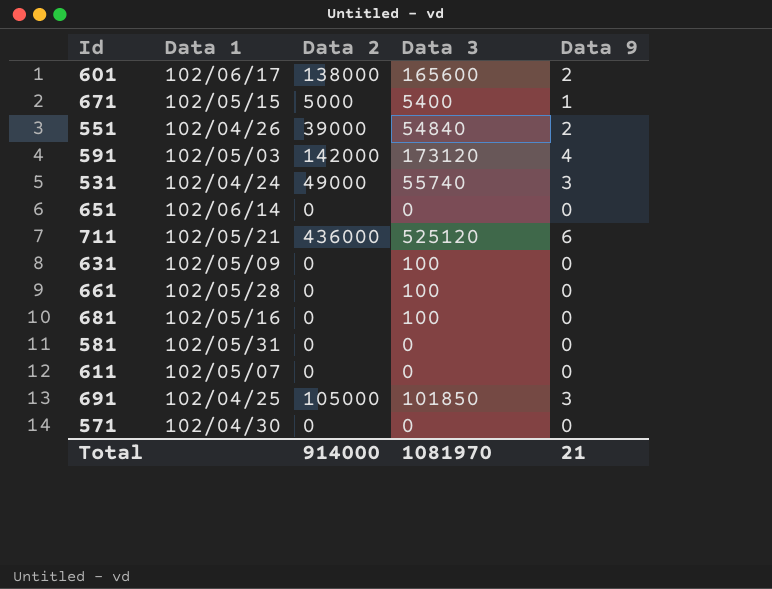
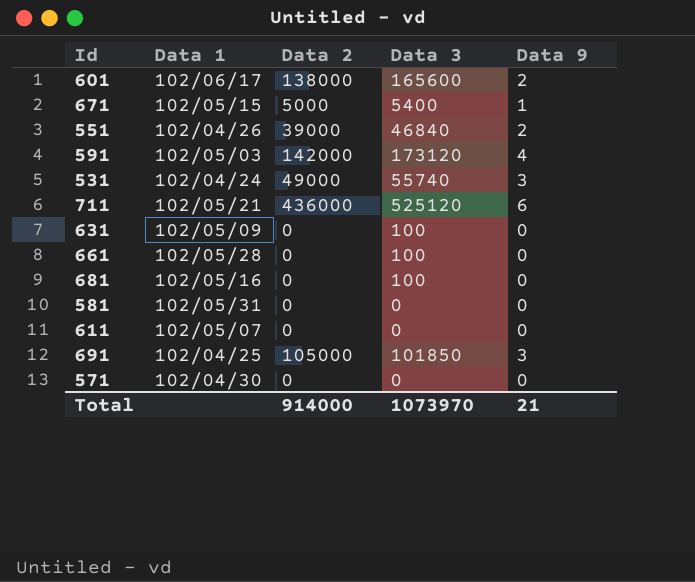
row 651: 102/06/14 | 0 | 0 | 0 -> none
551 | Data 3: 54840 -> 46840
Total | Data 3: 1081970 -> 1073970

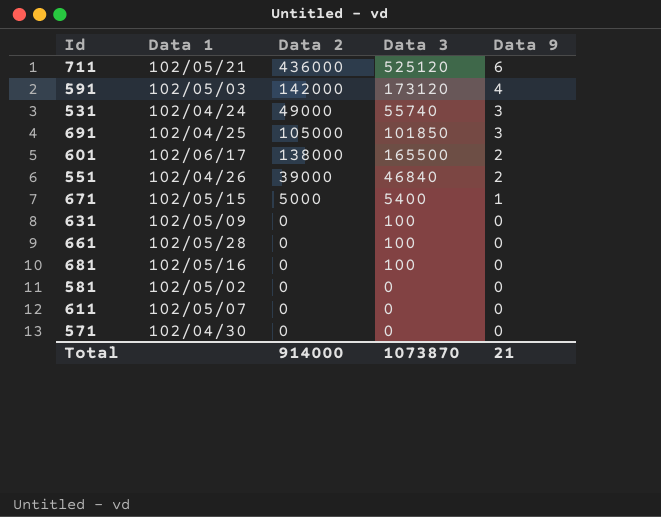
row order: none -> Data 9 descending
601 | Data 3: 165600 -> 165500
581 | Data 1: 102/05/31 -> 102/05/02
Total | Data 3: 1073970 -> 1073870

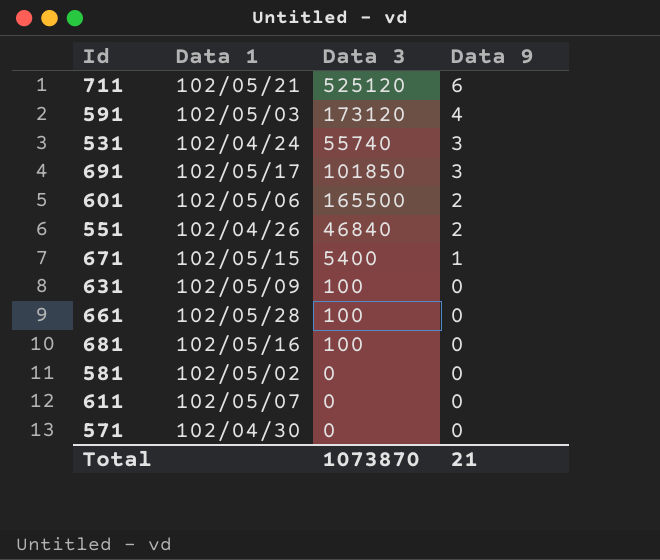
column Data 2 | position: 3 -> none
691 | Data 1: 102/04/25 -> 102/05/17
601 | Data 1: 102/06/17 -> 102/05/06

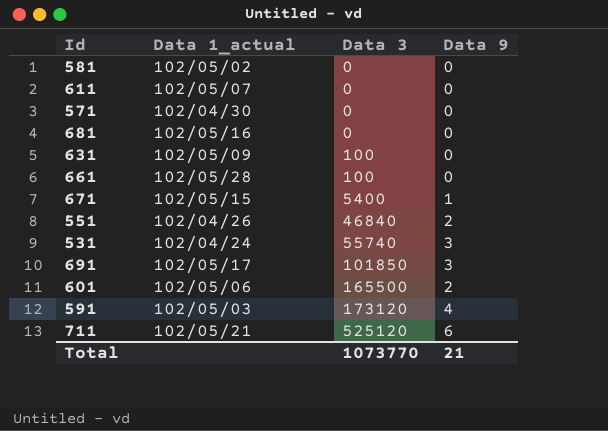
row order: Data 9 descending -> Data 3 ascending
column name: Data 1 -> Data 1_actual
681 | Data 3: 100 -> 0
Total | Data 3: 1073870 -> 1073770

